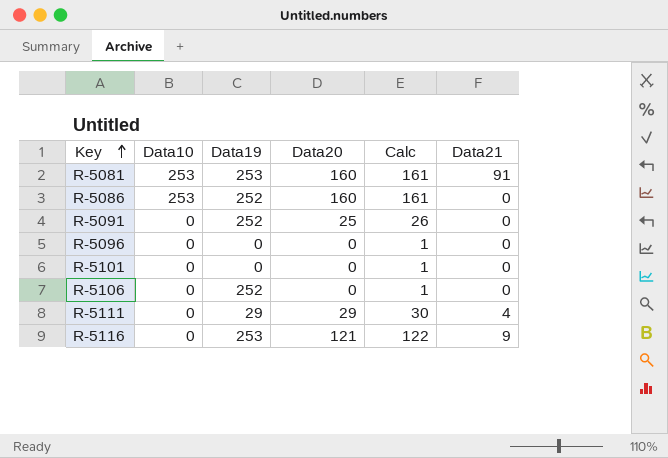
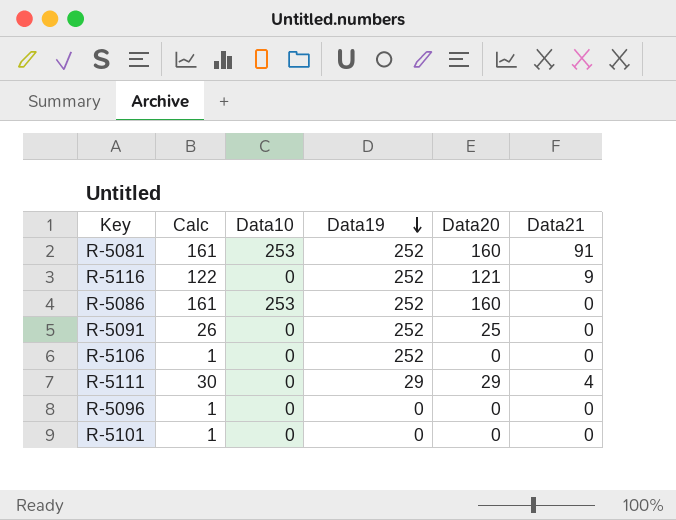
row order: Key ascending -> Data19 descending
column Calc | position: 5 -> 2
R-5081 | Data19: 253 -> 252
R-5116 | Data19: 253 -> 252

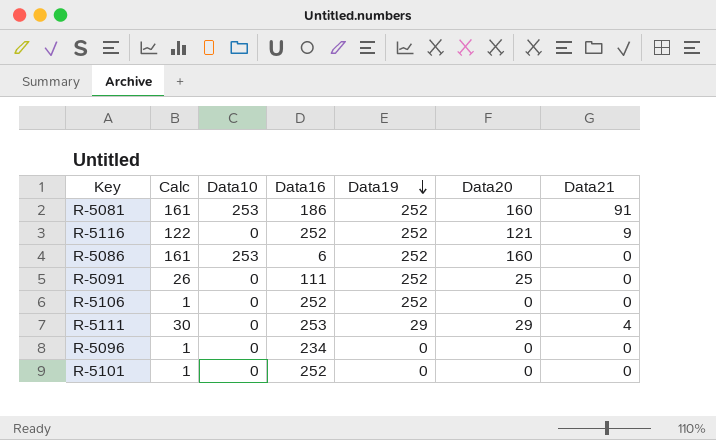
column Data16 | position: none -> 4

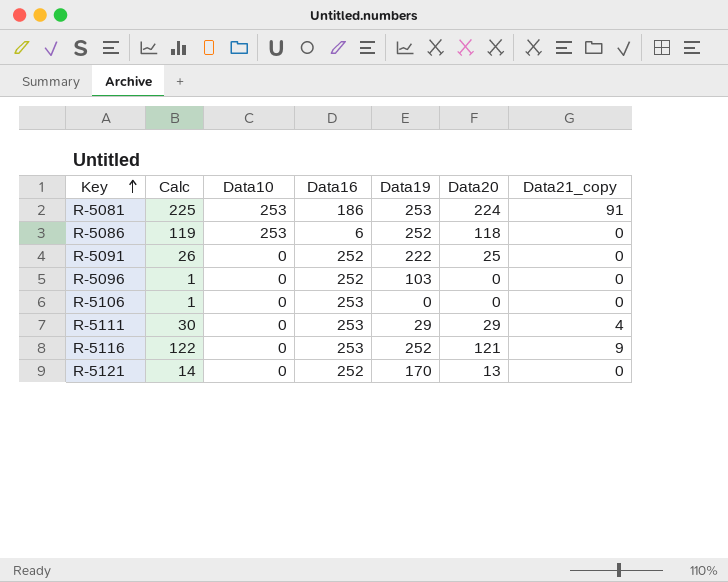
row order: Data19 descending -> Key ascending
column name: Data21 -> Data21_copy
row R-5101: 1 | 0 | 252 | 0 | 0 | 0 -> none
R-5081 | Calc: 161 -> 225
R-5081 | Data19: 252 -> 253
R-5081 | Data20: 160 -> 224
R-5086 | Calc: 161 -> 119
R-5086 | Data20: 160 -> 118
R-5091 | Data16: 111 -> 252
R-5091 | Data19: 252 -> 222
R-5096 | Data16: 234 -> 252
R-5096 | Data19: 0 -> 103
R-5106 | Data16: 252 -> 253
R-5106 | Data19: 252 -> 0
R-5116 | Data16: 252 -> 253
row R-5121: none -> 14 | 0 | 252 | 170 | 13 | 0

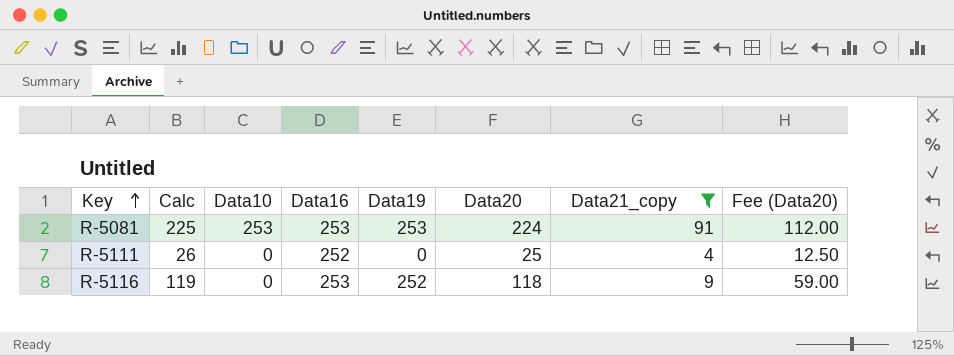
filter: none -> Data21_copy != 0
column Fee (Data20) | formula: none -> [Data20] * 0.5
R-5081 | Data16: 186 -> 253
R-5111 | Calc: 30 -> 26
R-5111 | Data16: 253 -> 252
R-5111 | Data19: 29 -> 0
R-5111 | Data20: 29 -> 25
R-5116 | Calc: 122 -> 119
R-5116 | Data20: 121 -> 118

